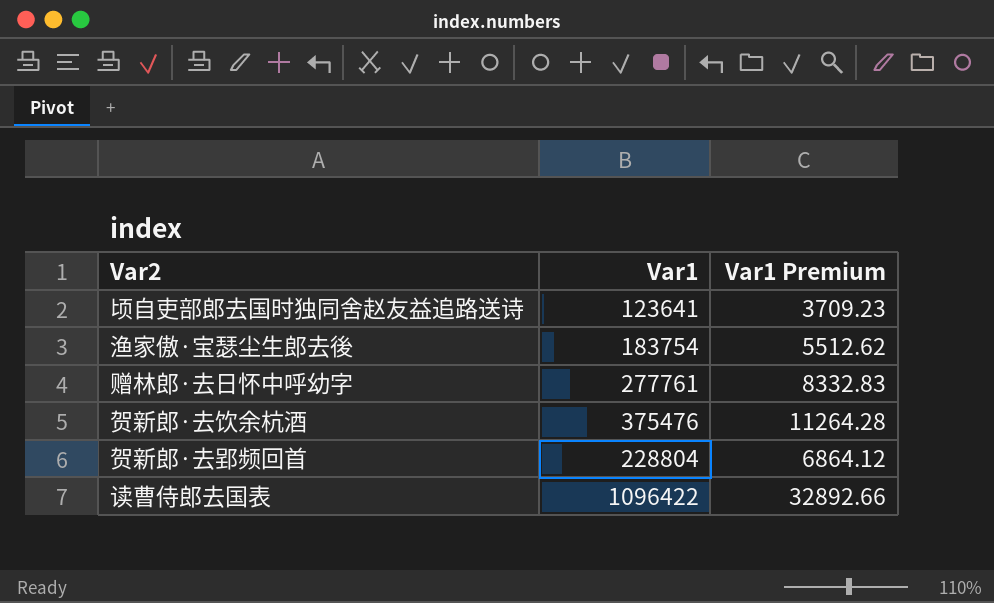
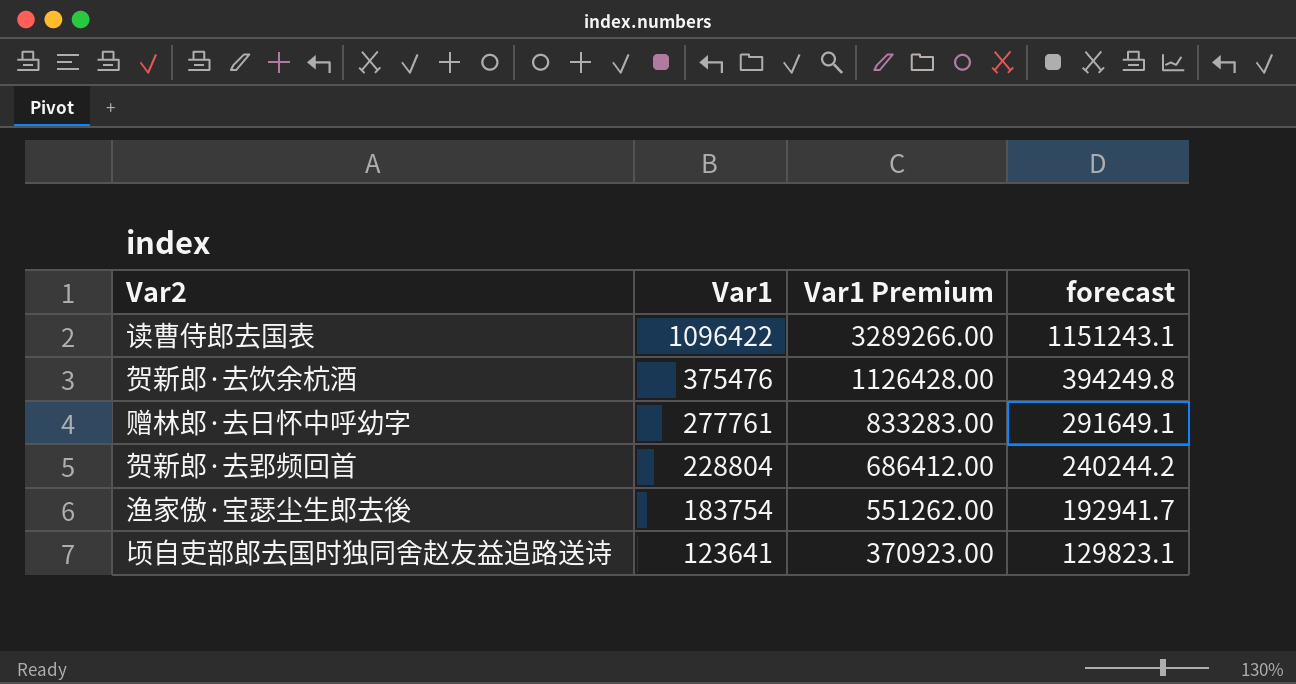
row order: none -> Var1 descending
column Var1 Premium | formula: [Var1] * 0.03 -> [Var1] * 3
column forecast | formula: none -> [Var1] * 1.05

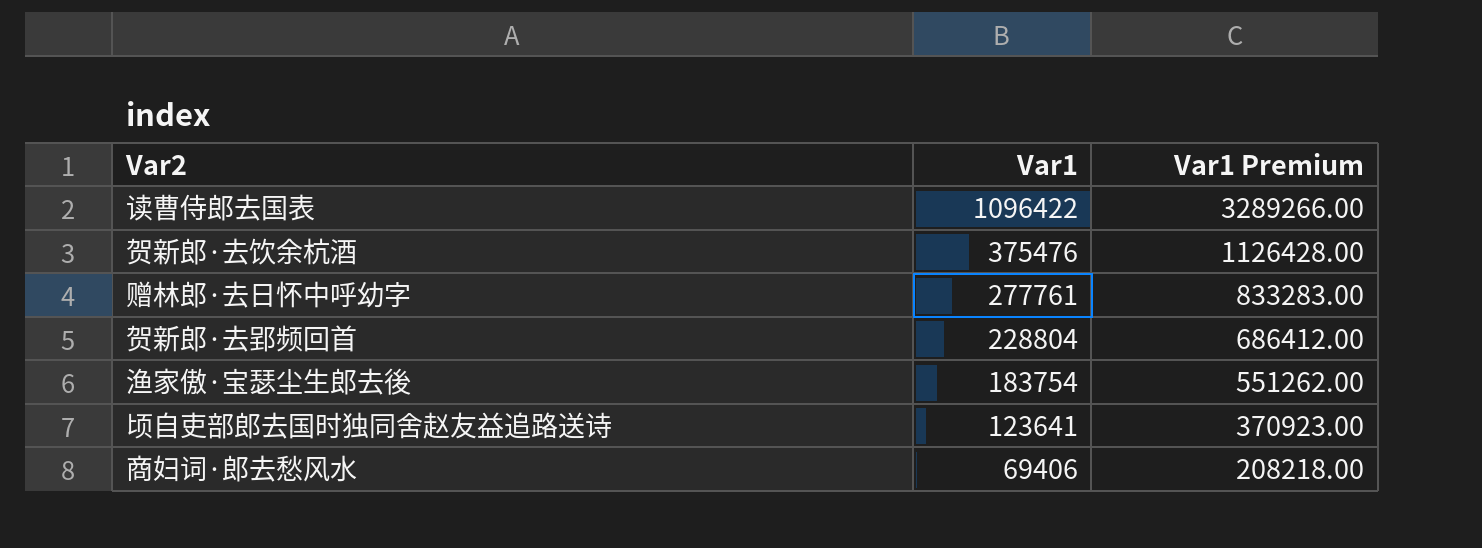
column forecast | formula: [Var1] * 1.05 -> none
row 商妇词·郎去愁风水: none -> 69406 | 208218.00

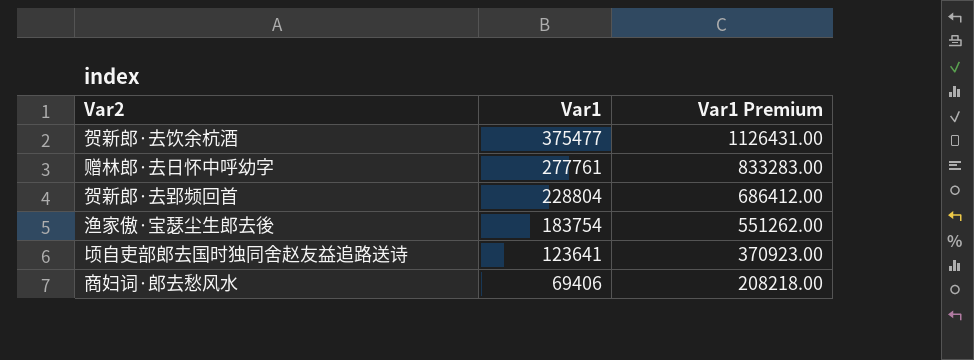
row 读曹侍郎去国表: 1096422 | 3289266.00 -> none
贺新郎·去饮余杭酒 | Var1: 375476 -> 375477
贺新郎·去饮余杭酒 | Var1 Premium: 1126428.00 -> 1126431.00

